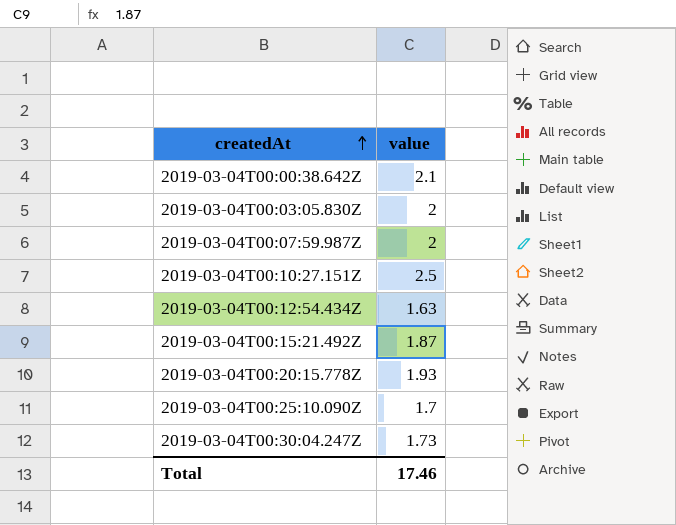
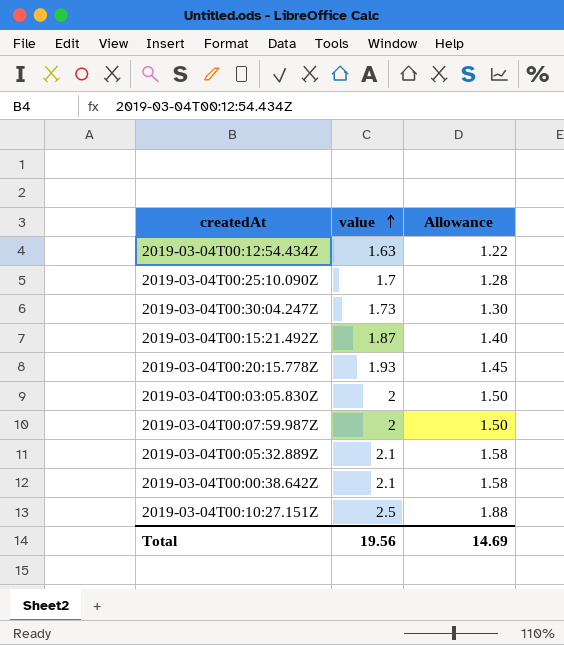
row order: createdAt ascending -> value ascending
column Allowance | formula: none -> [value] * 0.75
row 2019-03-04T00:05:32.889Z: none -> 2.1 | 1.58
Total | value: 17.46 -> 19.56

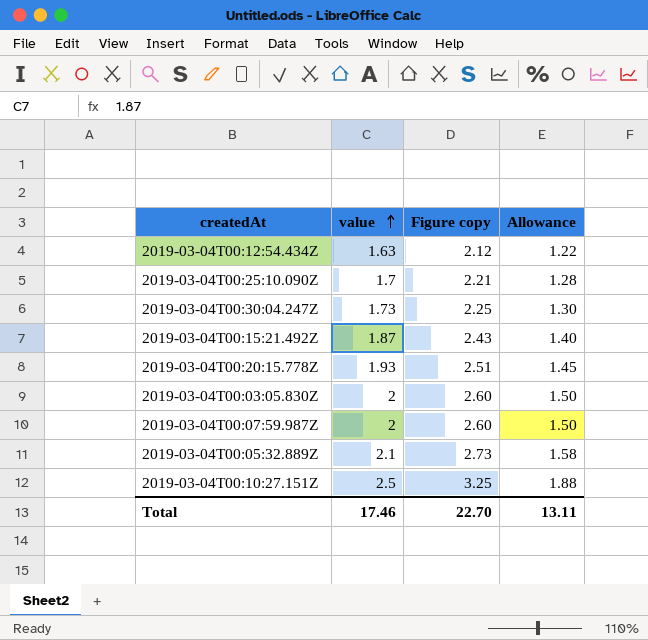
column Figure copy | formula: none -> [value] * 1.3
row 2019-03-04T00:00:38.642Z: 2.1 | 1.58 -> none
Total | value: 19.56 -> 17.46
Total | Allowance: 14.69 -> 13.11

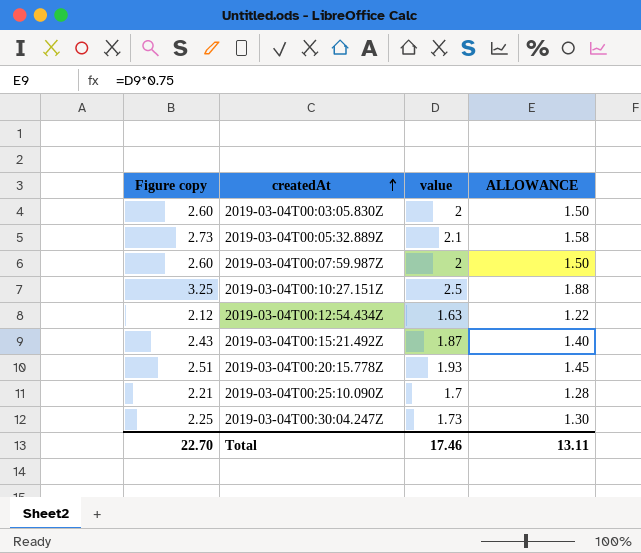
row order: value ascending -> createdAt ascending
column Figure copy | position: 3 -> 1
column name: Allowance -> ALLOWANCE

